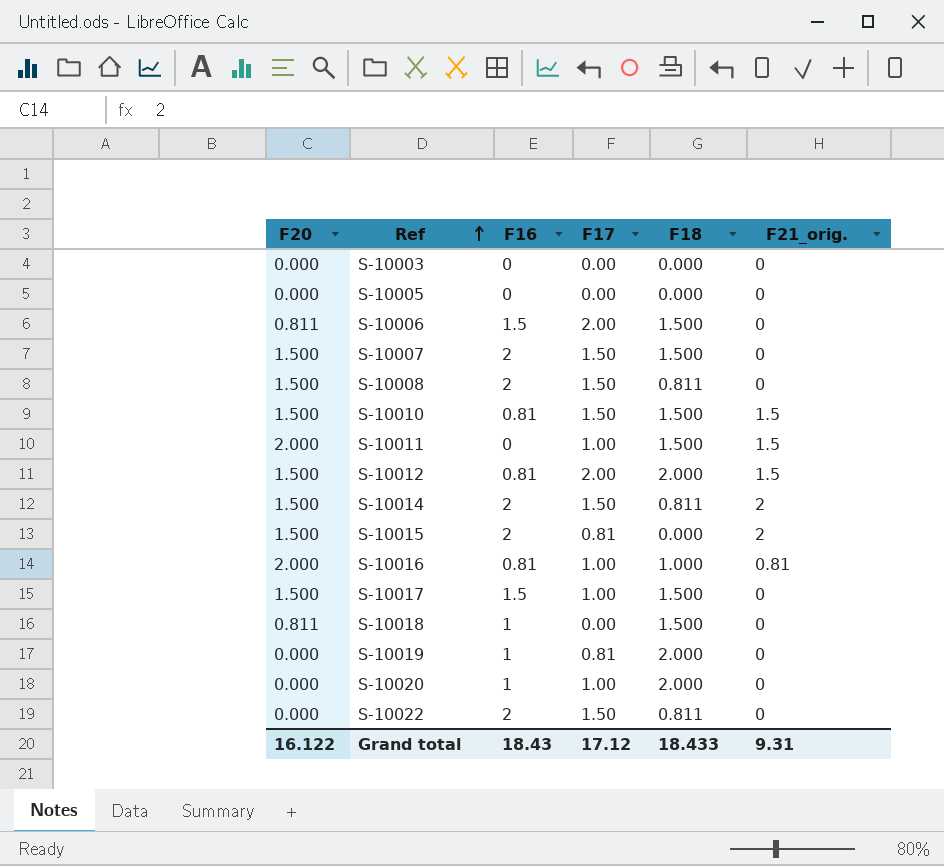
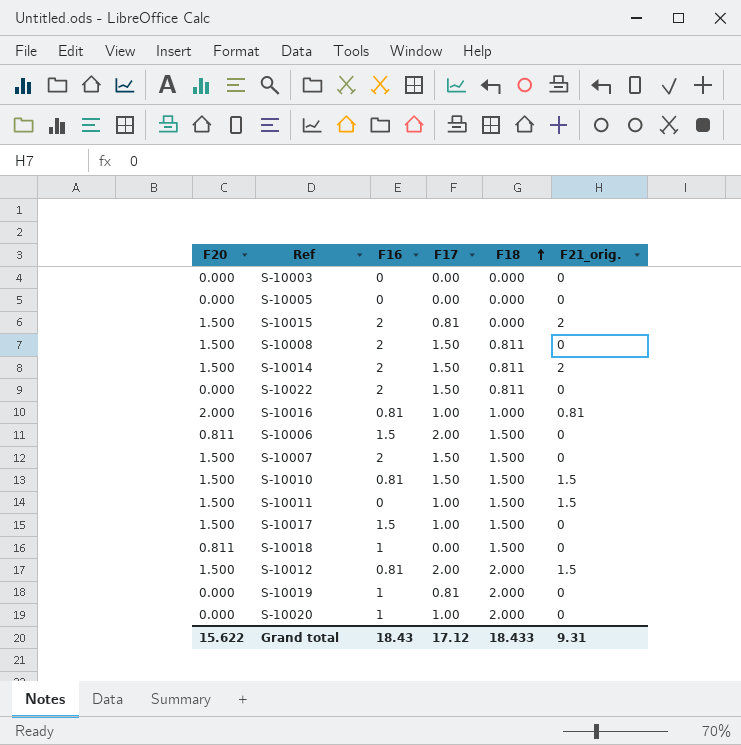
row order: Ref ascending -> F18 ascending
S-10011 | F20: 2.000 -> 1.500
Grand total | F20: 16.122 -> 15.622

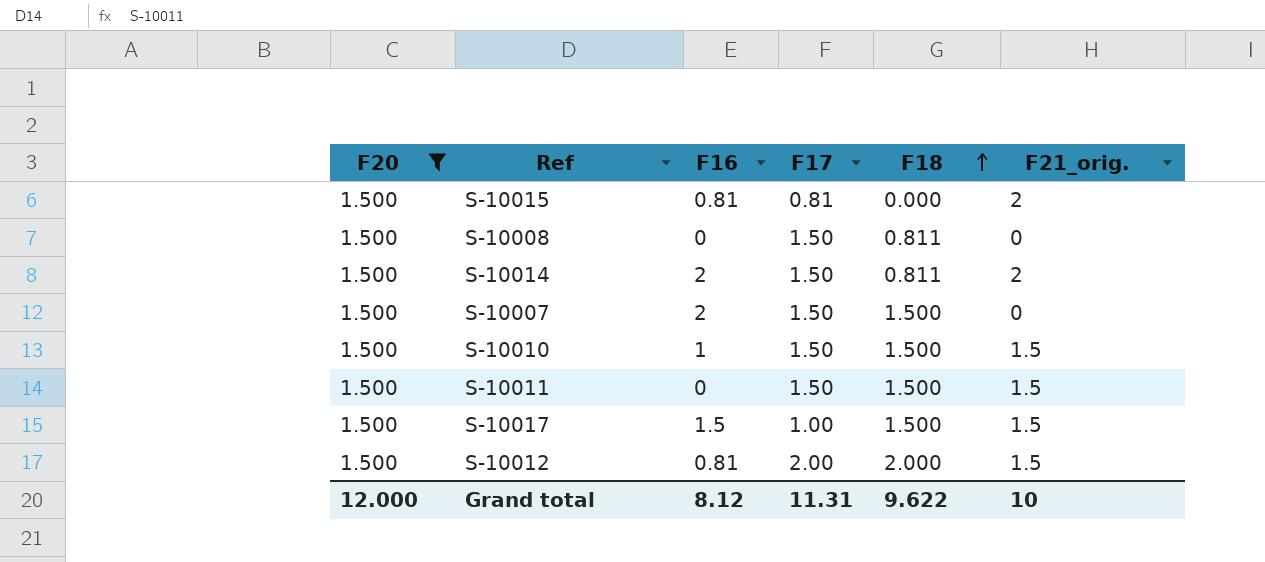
filter: none -> F20 = 1.500
S-10015 | F16: 2 -> 0.81
S-10008 | F16: 2 -> 0
S-10010 | F16: 0.81 -> 1
S-10011 | F17: 1.00 -> 1.50
S-10017 | F21_orig.: 0 -> 1.5
Grand total | F20: 15.622 -> 12.000
Grand total | F16: 18.43 -> 8.12
Grand total | F17: 17.12 -> 11.31
Grand total | F18: 18.433 -> 9.622
Grand total | F21_orig.: 9.31 -> 10

